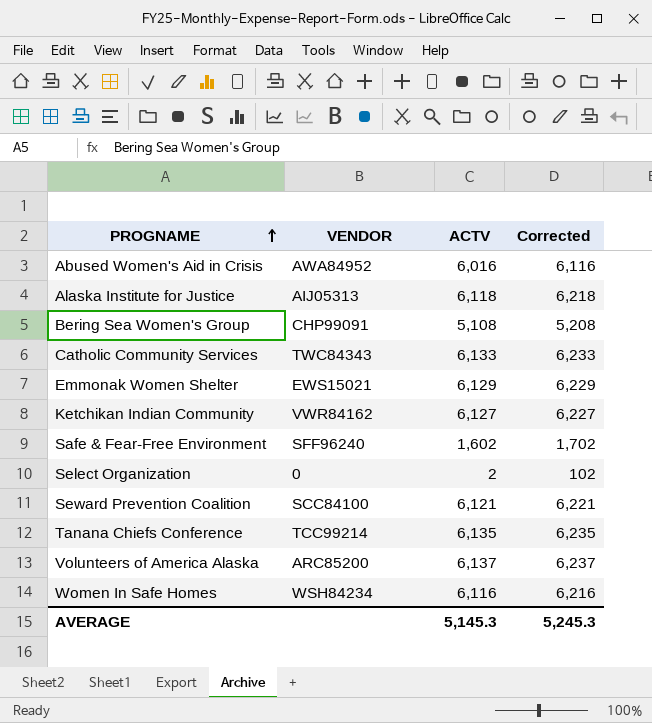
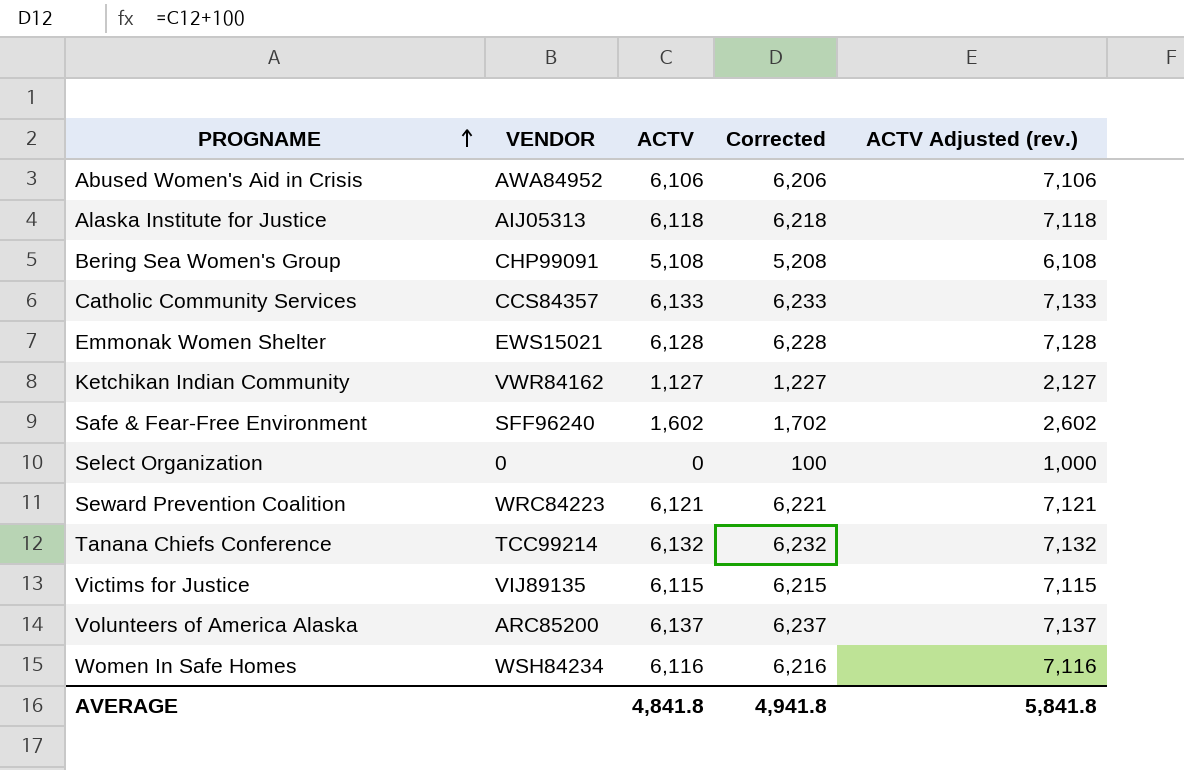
column ACTV Adjusted (rev.) | formula: none -> [ACTV] + 1000
Abused Women's Aid in Crisis | ACTV: 6,016 -> 6,106
Abused Women's Aid in Crisis | Corrected: 6,116 -> 6,206
Catholic Community Services | VENDOR: TWC84343 -> CCS84357
Emmonak Women Shelter | ACTV: 6,129 -> 6,128
Emmonak Women Shelter | Corrected: 6,229 -> 6,228
Ketchikan Indian Community | ACTV: 6,127 -> 1,127
Ketchikan Indian Community | Corrected: 6,227 -> 1,227
Select Organization | ACTV: 2 -> 0
Select Organization | Corrected: 102 -> 100
Seward Prevention Coalition | VENDOR: SCC84100 -> WRC84223
Tanana Chiefs Conference | ACTV: 6,135 -> 6,132
Tanana Chiefs Conference | Corrected: 6,235 -> 6,232
row Victims for Justice: none -> VIJ89135 | 6,115 | 6,215 | 7,115
AVERAGE | ACTV: 5,145.3 -> 4,841.8
AVERAGE | Corrected: 5,245.3 -> 4,941.8

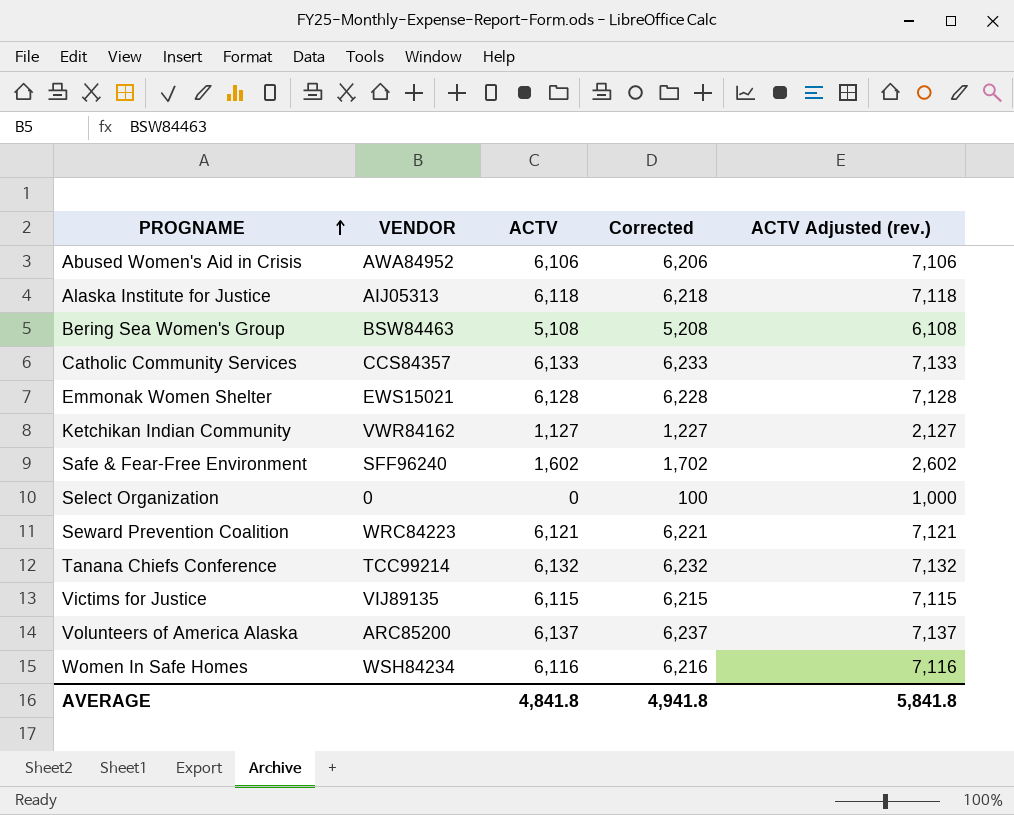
Bering Sea Women's Group | VENDOR: CHP99091 -> BSW84463

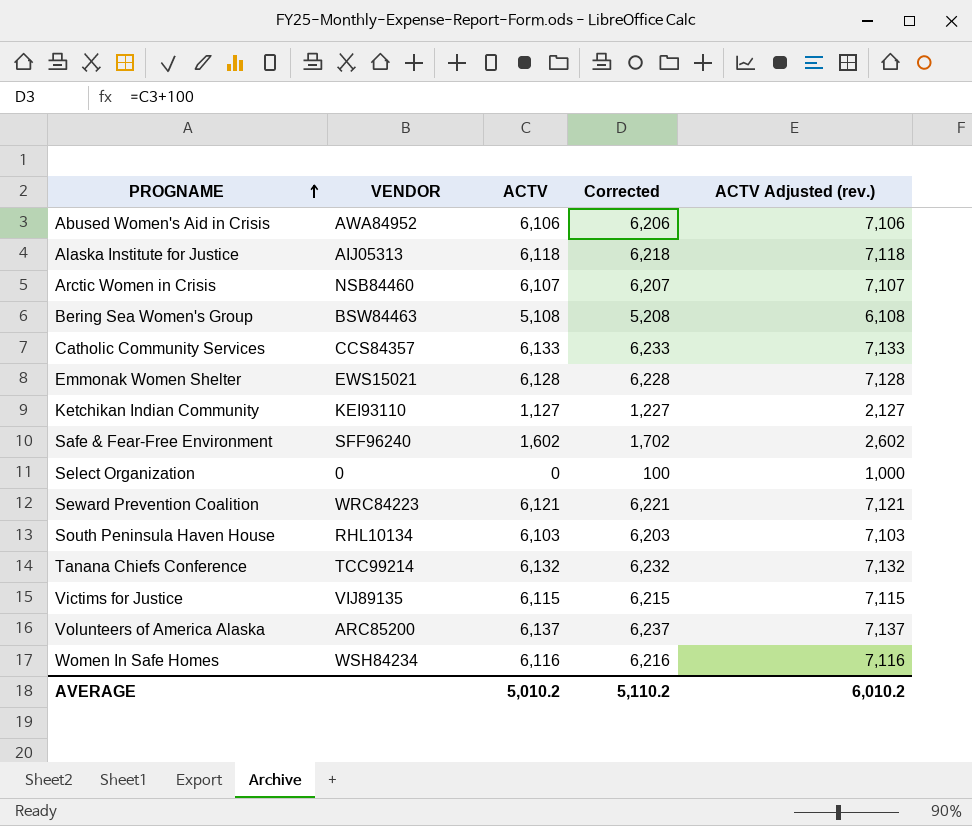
row Arctic Women in Crisis: none -> NSB84460 | 6,107 | 6,207 | 7,107
Ketchikan Indian Community | VENDOR: VWR84162 -> KEI93110
row South Peninsula Haven House: none -> RHL10134 | 6,103 | 6,203 | 7,103
AVERAGE | ACTV: 4,841.8 -> 5,010.2
AVERAGE | Corrected: 4,941.8 -> 5,110.2
AVERAGE | ACTV Adjusted (rev.): 5,841.8 -> 6,010.2

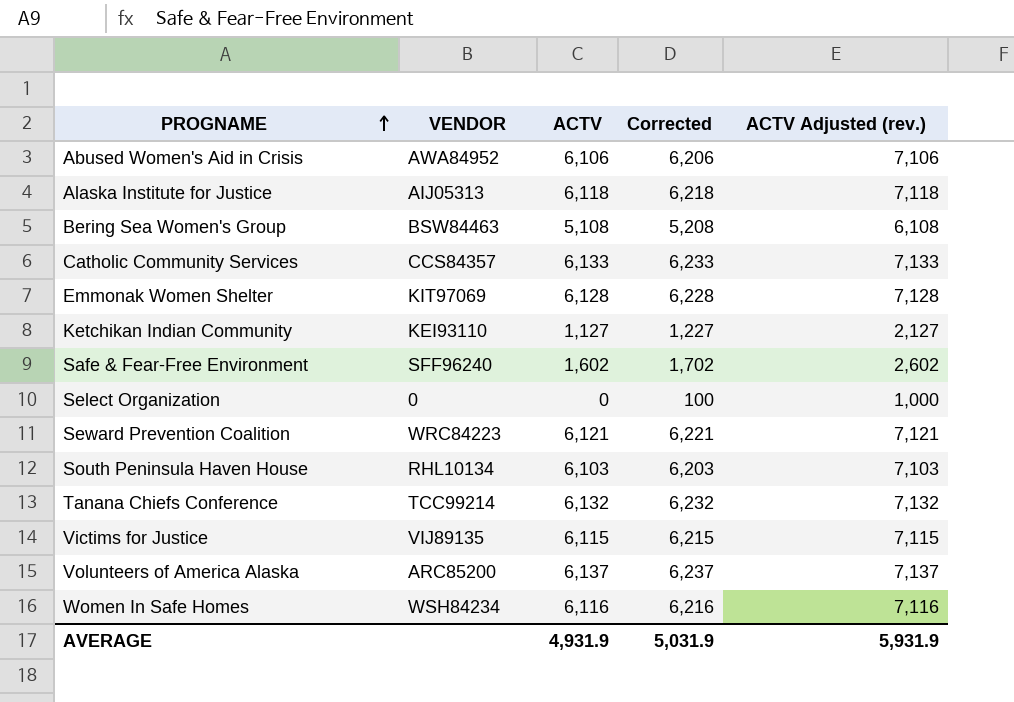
row Arctic Women in Crisis: NSB84460 | 6,107 | 6,207 | 7,107 -> none
Emmonak Women Shelter | VENDOR: EWS15021 -> KIT97069
AVERAGE | ACTV: 5,010.2 -> 4,931.9
AVERAGE | Corrected: 5,110.2 -> 5,031.9
AVERAGE | ACTV Adjusted (rev.): 6,010.2 -> 5,931.9

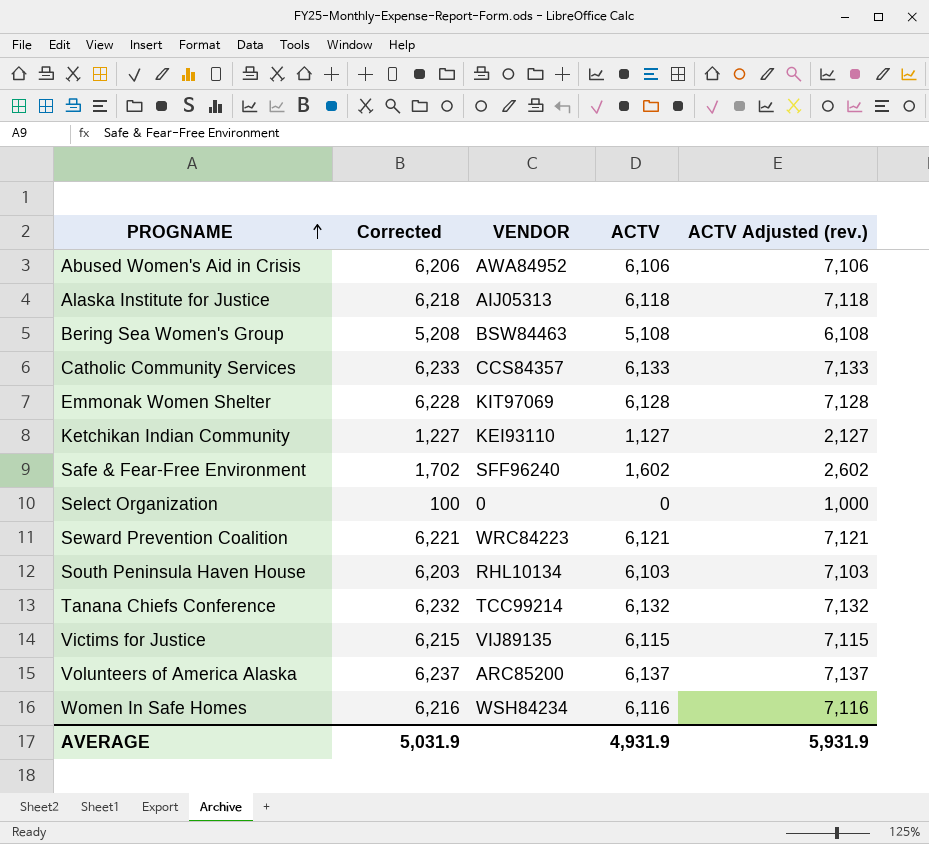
column Corrected | position: 4 -> 2

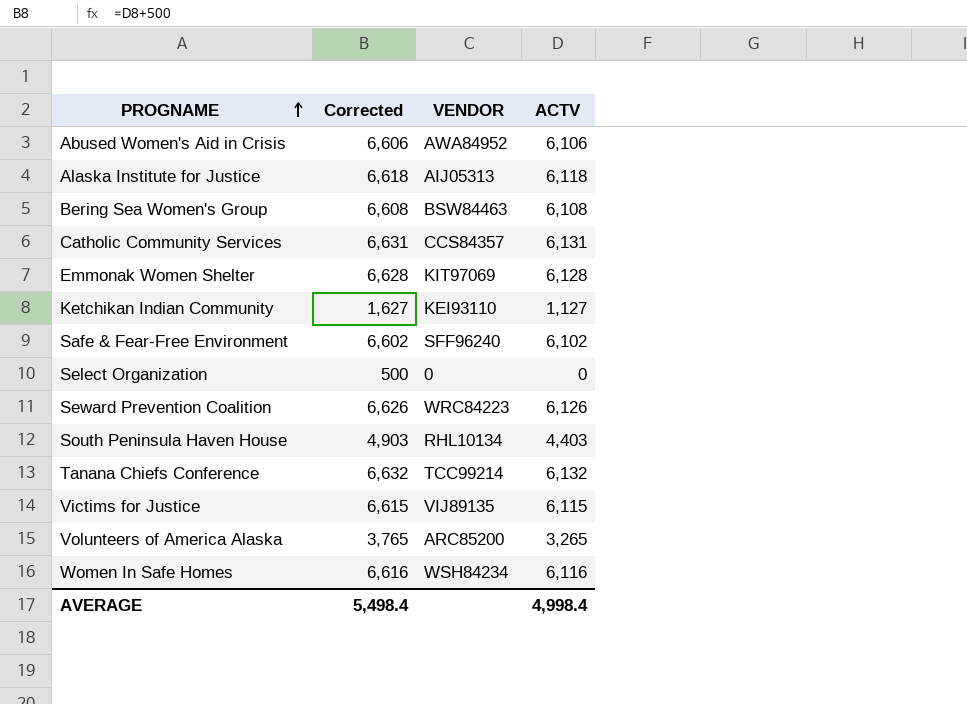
column ACTV Adjusted (rev.) | formula: [ACTV] + 1000 -> none
column Corrected | formula: [ACTV] + 100 -> [ACTV] + 500
Bering Sea Women's Group | ACTV: 5,108 -> 6,108
Catholic Community Services | ACTV: 6,133 -> 6,131
Safe & Fear-Free Environment | ACTV: 1,602 -> 6,102
Seward Prevention Coalition | ACTV: 6,121 -> 6,126
South Peninsula Haven House | ACTV: 6,103 -> 4,403
Volunteers of America Alaska | ACTV: 6,137 -> 3,265
AVERAGE | Corrected: 5,031.9 -> 5,498.4
AVERAGE | ACTV: 4,931.9 -> 4,998.4

